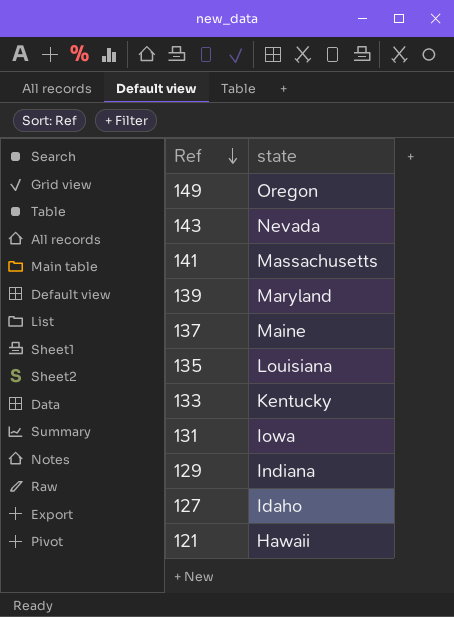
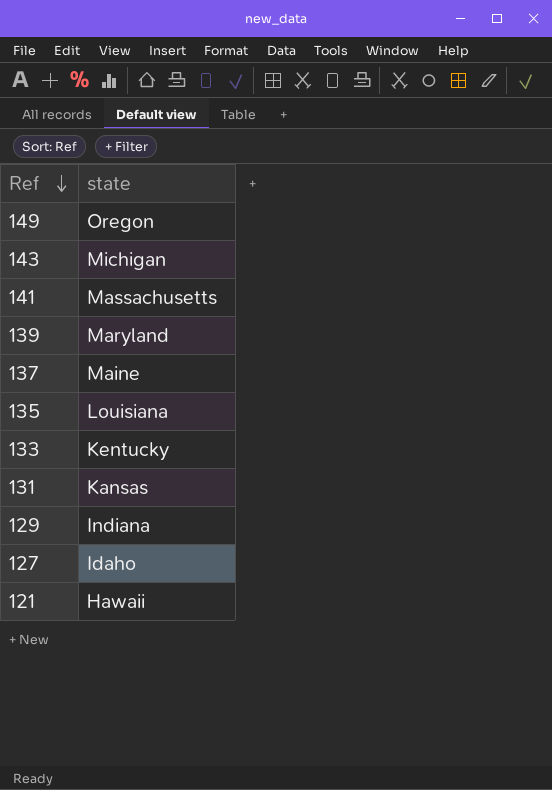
143 | state: Nevada -> Michigan
131 | state: Iowa -> Kansas

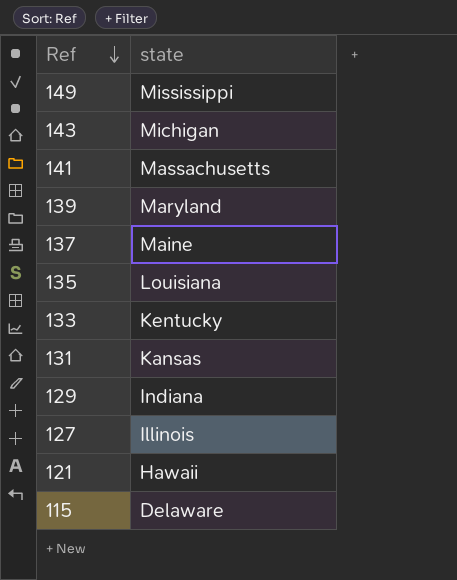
149 | state: Oregon -> Mississippi
127 | state: Idaho -> Illinois
row 115: none -> Delaware

